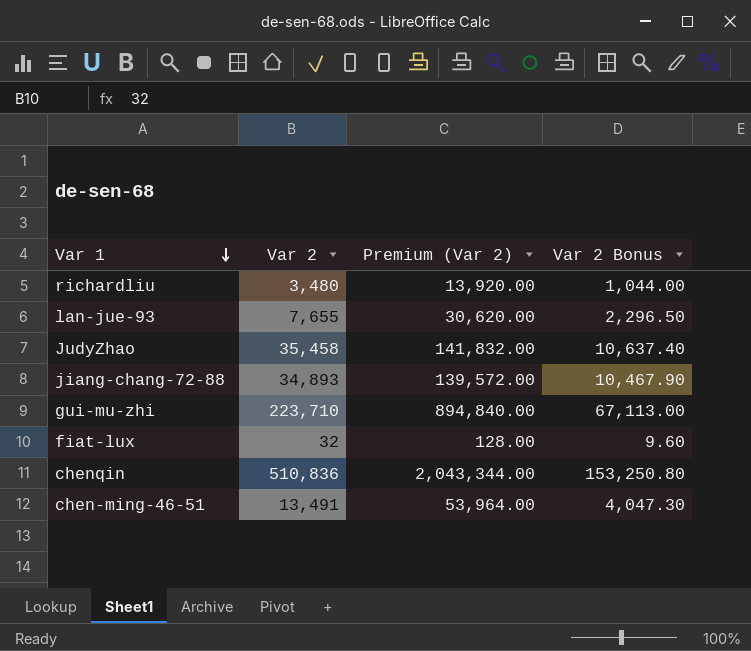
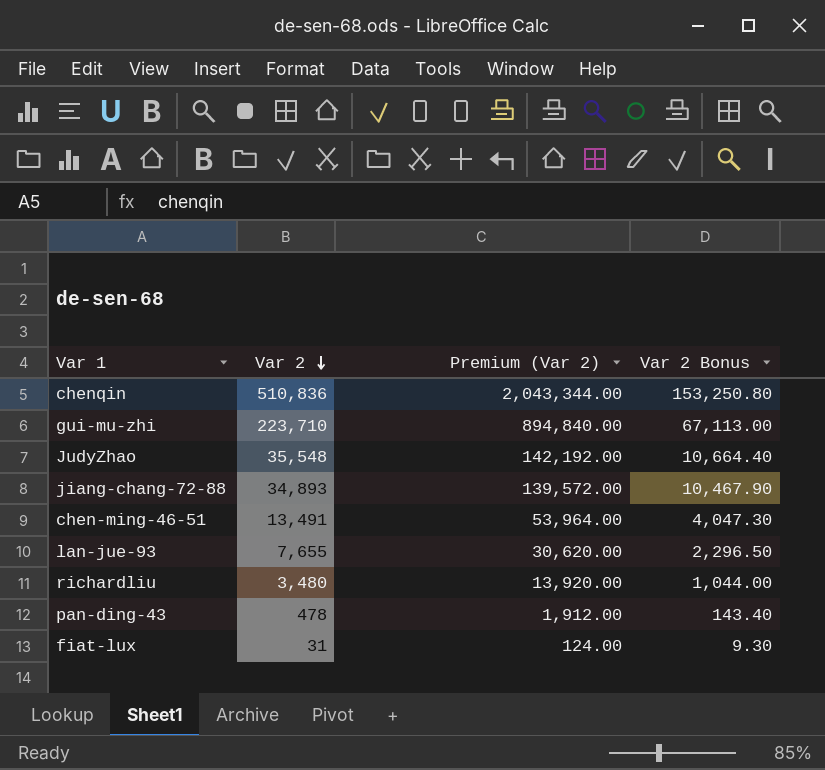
row order: Var 1 descending -> Var 2 descending
JudyZhao | Var 2: 35,458 -> 35,548
JudyZhao | Premium (Var 2): 141,832.00 -> 142,192.00
JudyZhao | Var 2 Bonus: 10,637.40 -> 10,664.40
row pan-ding-43: none -> 478 | 1,912.00 | 143.40
fiat-lux | Var 2: 32 -> 31
fiat-lux | Premium (Var 2): 128.00 -> 124.00
fiat-lux | Var 2 Bonus: 9.60 -> 9.30

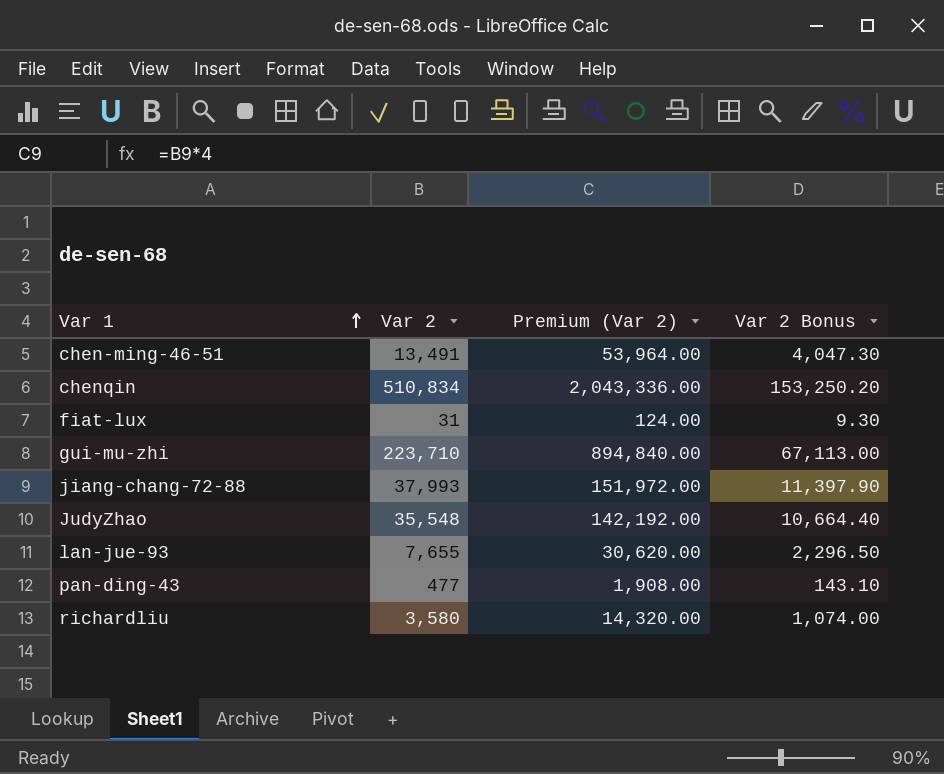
row order: Var 2 descending -> Var 1 ascending
chenqin | Var 2: 510,836 -> 510,834
chenqin | Premium (Var 2): 2,043,344.00 -> 2,043,336.00
chenqin | Var 2 Bonus: 153,250.80 -> 153,250.20
jiang-chang-72-88 | Var 2: 34,893 -> 37,993
jiang-chang-72-88 | Premium (Var 2): 139,572.00 -> 151,972.00
jiang-chang-72-88 | Var 2 Bonus: 10,467.90 -> 11,397.90
pan-ding-43 | Var 2: 478 -> 477
pan-ding-43 | Premium (Var 2): 1,912.00 -> 1,908.00
pan-ding-43 | Var 2 Bonus: 143.40 -> 143.10
richardliu | Var 2: 3,480 -> 3,580
richardliu | Premium (Var 2): 13,920.00 -> 14,320.00
richardliu | Var 2 Bonus: 1,044.00 -> 1,074.00

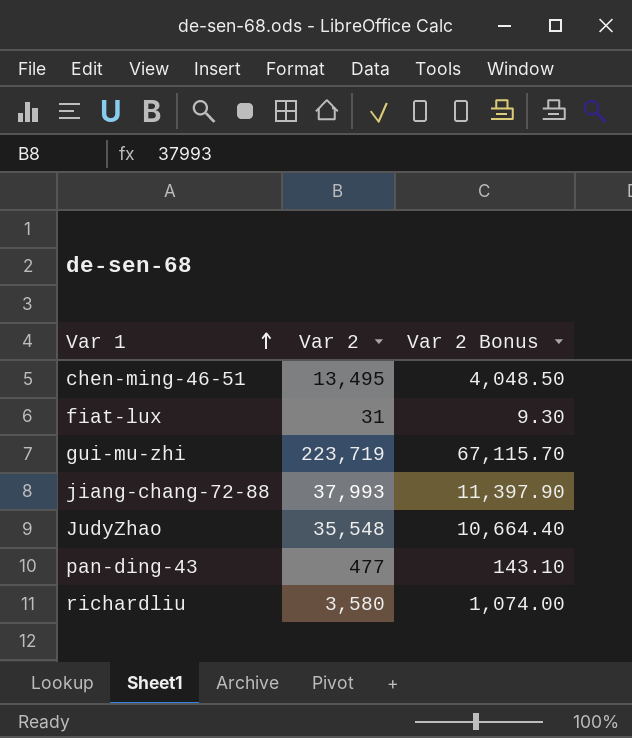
column Premium (Var 2) | formula: [Var 2] * 4 -> none
row chenqin: 510,834 | 2,043,336.00 | 153,250.20 -> none
row lan-jue-93: 7,655 | 30,620.00 | 2,296.50 -> none
chen-ming-46-51 | Var 2: 13,491 -> 13,495
chen-ming-46-51 | Var 2 Bonus: 4,047.30 -> 4,048.50
gui-mu-zhi | Var 2: 223,710 -> 223,719
gui-mu-zhi | Var 2 Bonus: 67,113.00 -> 67,115.70

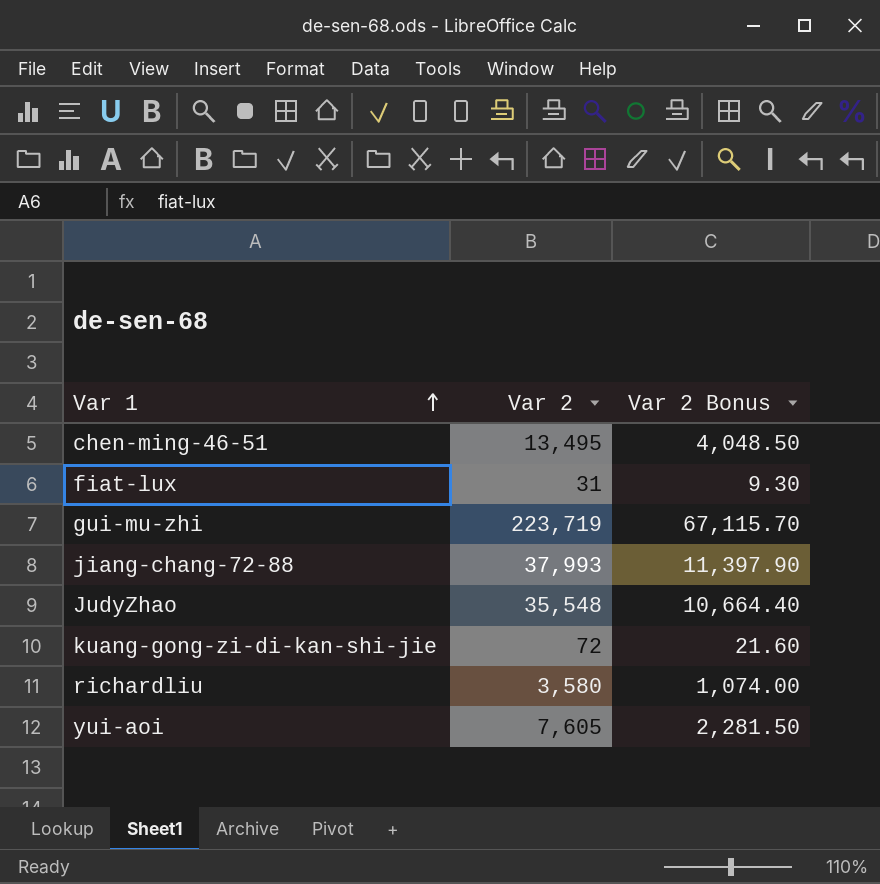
row pan-ding-43: 477 | 143.10 -> none
row kuang-gong-zi-di-kan-shi-jie: none -> 72 | 21.60
row yui-aoi: none -> 7,605 | 2,281.50

